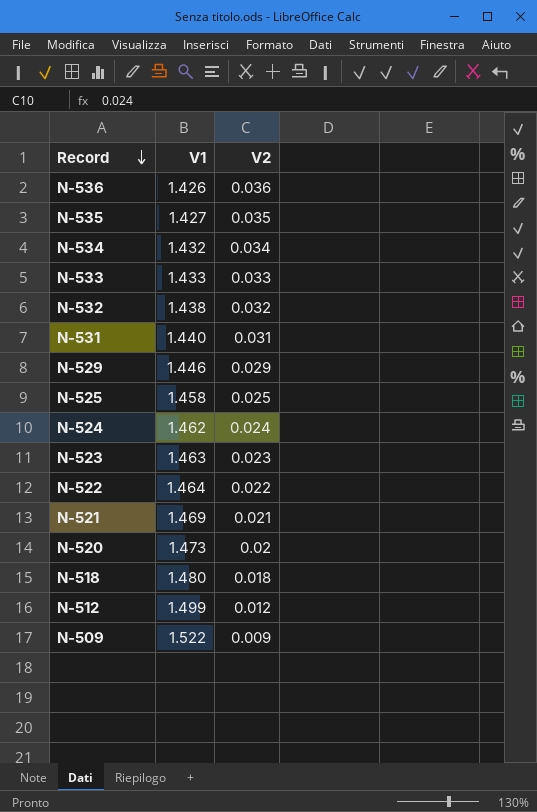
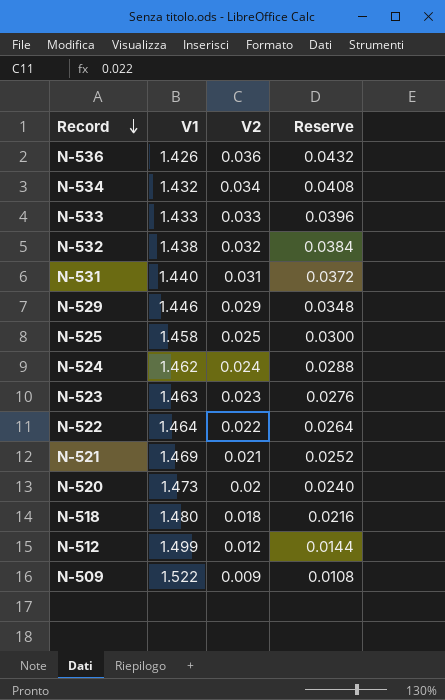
column Reserve | formula: none -> [V2] * 1.2
row N-535: 1.427 | 0.035 -> none

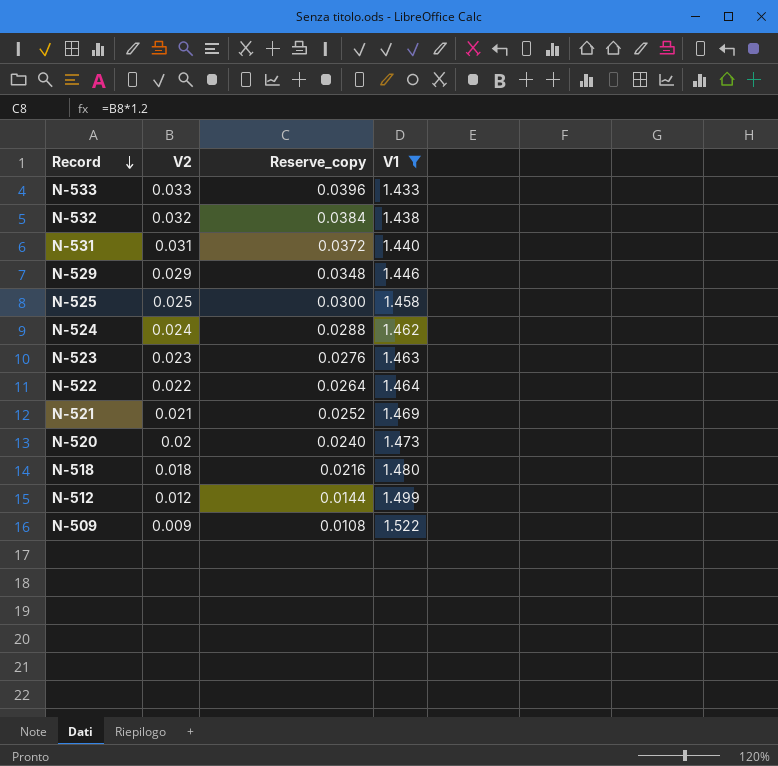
filter: none -> V1 >= 1.433
column name: Reserve -> Reserve_copy
column V1 | position: 2 -> 4

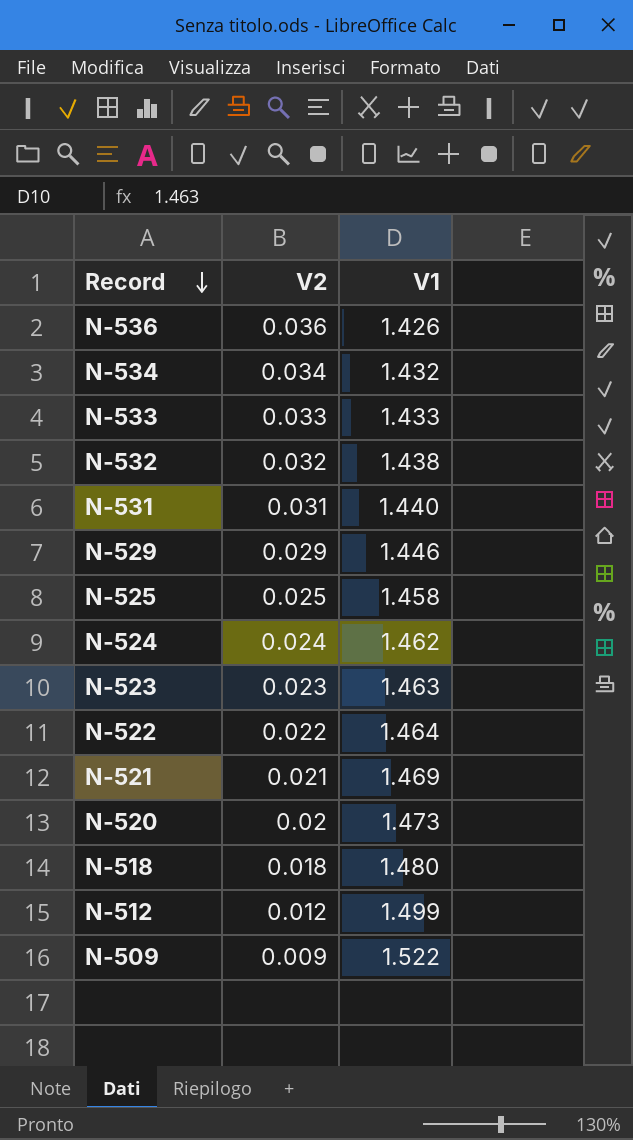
filter: V1 >= 1.433 -> none
column Reserve_copy | formula: [V2] * 1.2 -> none

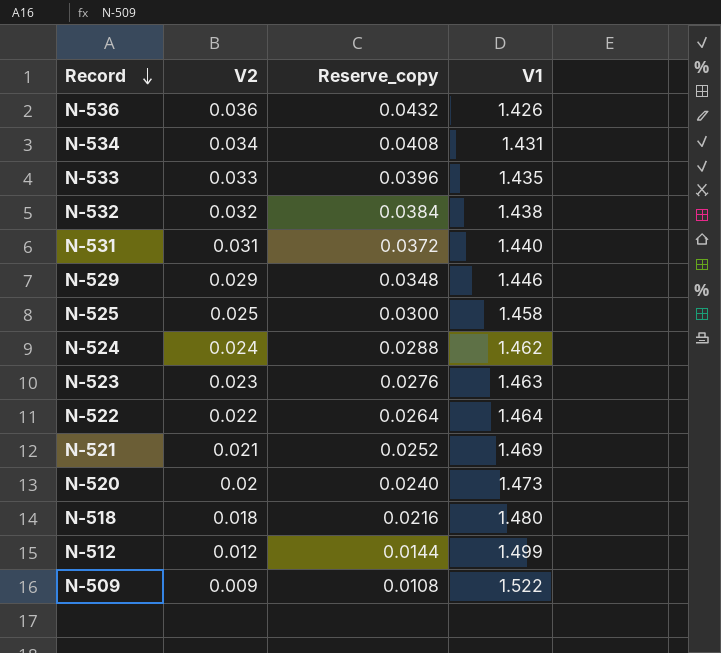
column Reserve_copy | formula: none -> [V2] * 1.2
N-534 | V1: 1.432 -> 1.431
N-533 | V1: 1.433 -> 1.435

